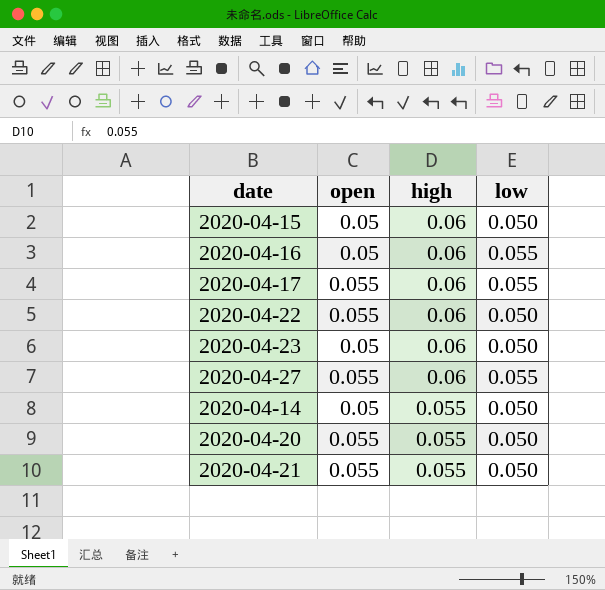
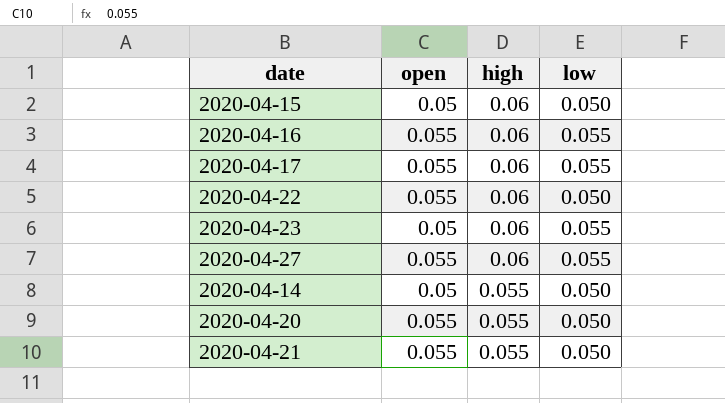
2020-04-16 | open: 0.05 -> 0.055
2020-04-23 | low: 0.050 -> 0.055

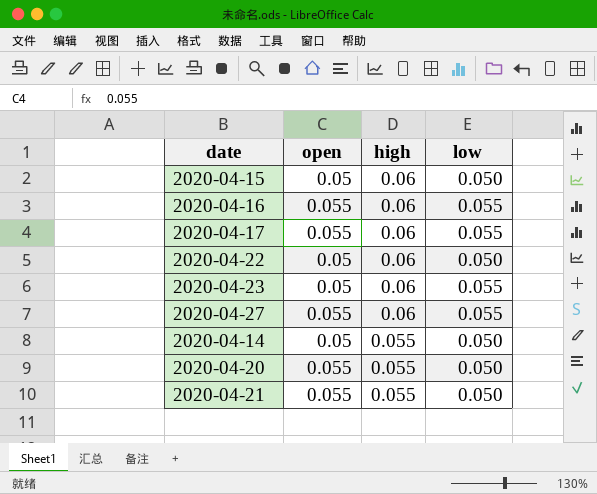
2020-04-22 | open: 0.055 -> 0.05

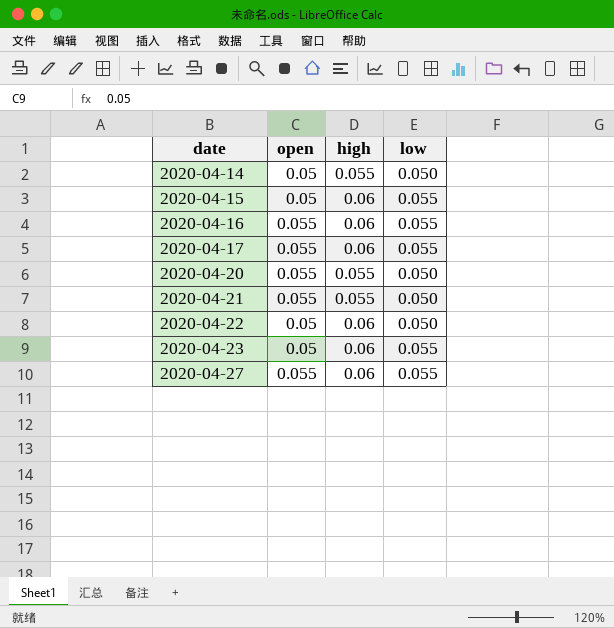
row order: high descending -> date ascending
2020-04-15 | low: 0.050 -> 0.055

